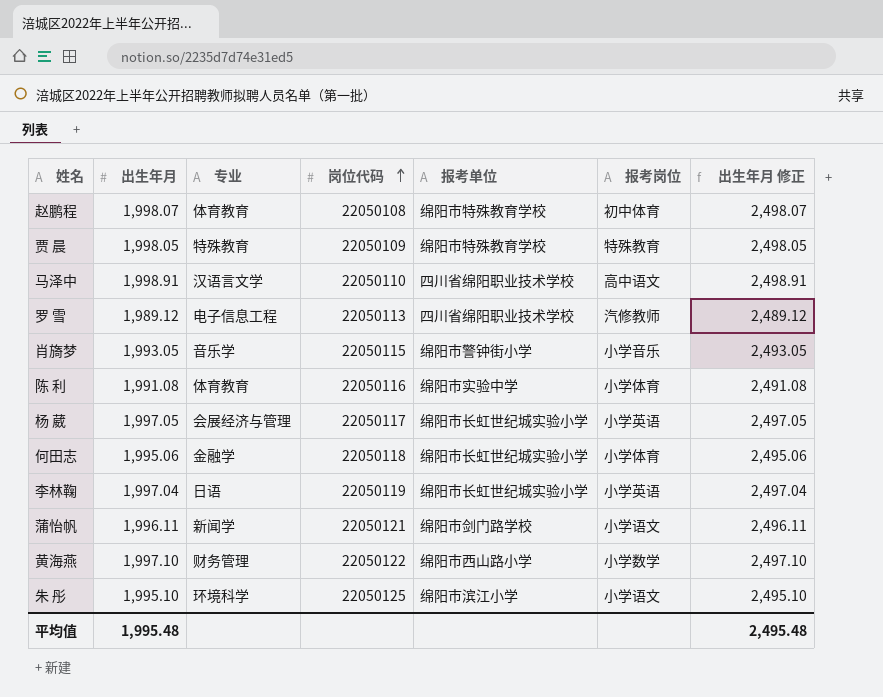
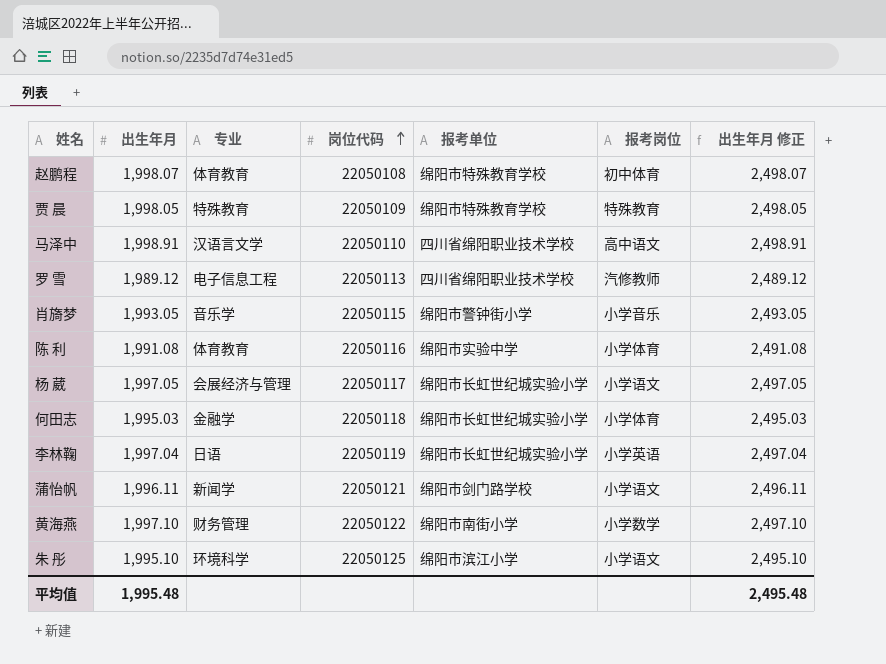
杨 葳 | 报考岗位: 小学英语 -> 小学语文
何田志 | 出生年月: 1,995.06 -> 1,995.03
何田志 | 出生年月 修正: 2,495.06 -> 2,495.03
黄海燕 | 报考单位: 绵阳市西山路小学 -> 绵阳市南街小学

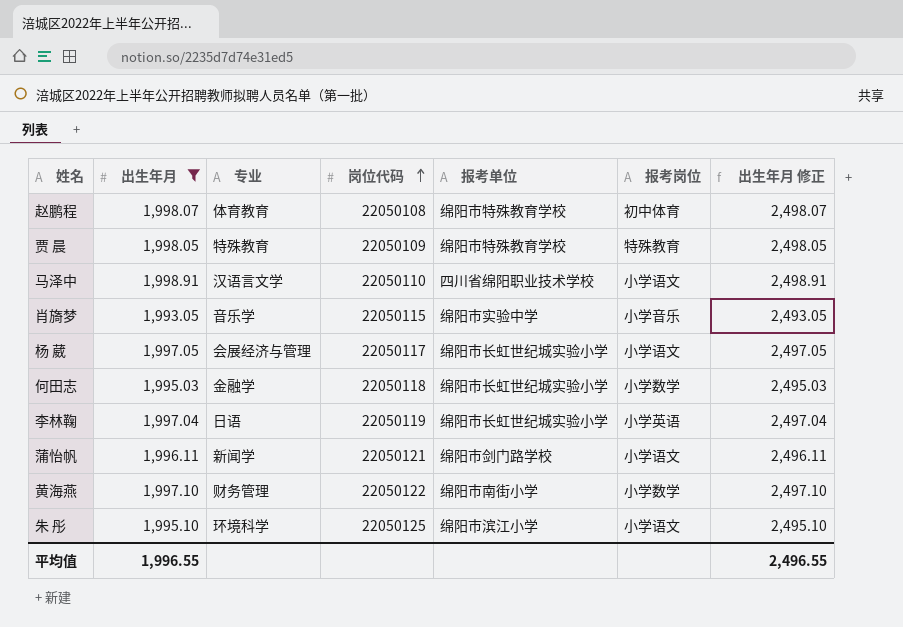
filter: none -> 出生年月 >= 1,993.05
马泽中 | 报考岗位: 高中语文 -> 小学语文
肖旖梦 | 报考单位: 绵阳市警钟街小学 -> 绵阳市实验中学
何田志 | 报考岗位: 小学体育 -> 小学数学
平均值 | 出生年月: 1,995.48 -> 1,996.55
平均值 | 出生年月 修正: 2,495.48 -> 2,496.55

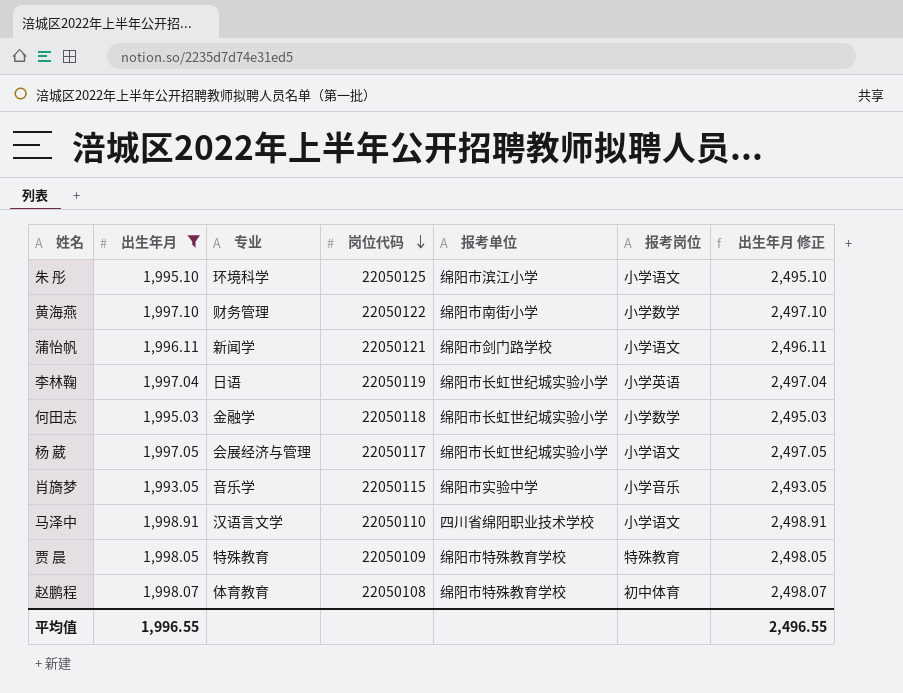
row order: 岗位代码 ascending -> 岗位代码 descending

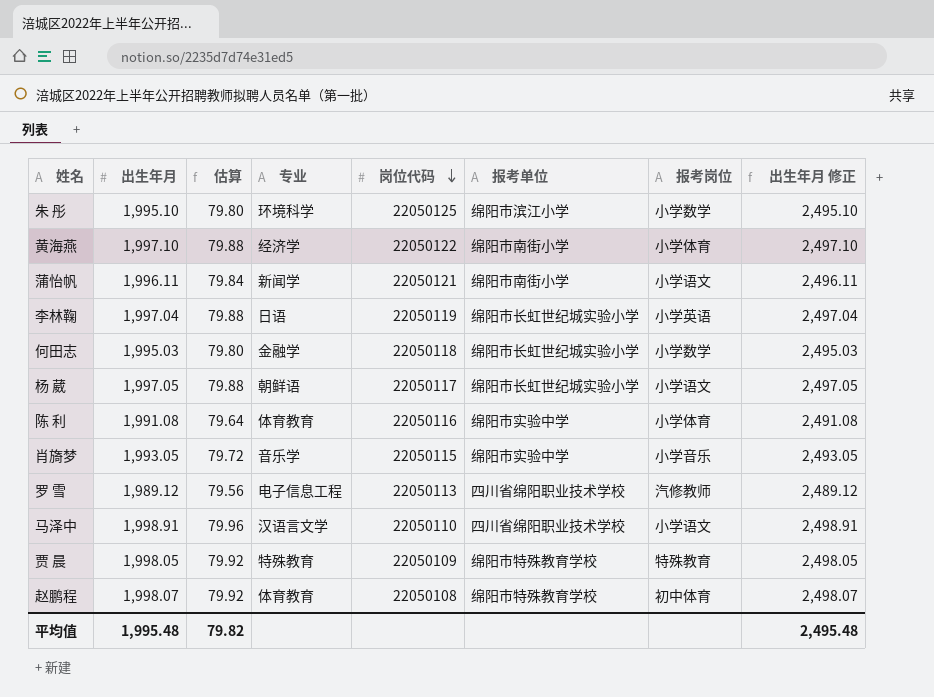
filter: 出生年月 >= 1,993.05 -> none
column 估算 | formula: none -> [出生年月] * 0.04
朱 彤 | 报考岗位: 小学语文 -> 小学数学
黄海燕 | 专业: 财务管理 -> 经济学
黄海燕 | 报考岗位: 小学数学 -> 小学体育
蒲怡帆 | 报考单位: 绵阳市剑门路学校 -> 绵阳市南街小学
杨 葳 | 专业: 会展经济与管理 -> 朝鲜语
平均值 | 出生年月: 1,996.55 -> 1,995.48
平均值 | 出生年月 修正: 2,496.55 -> 2,495.48

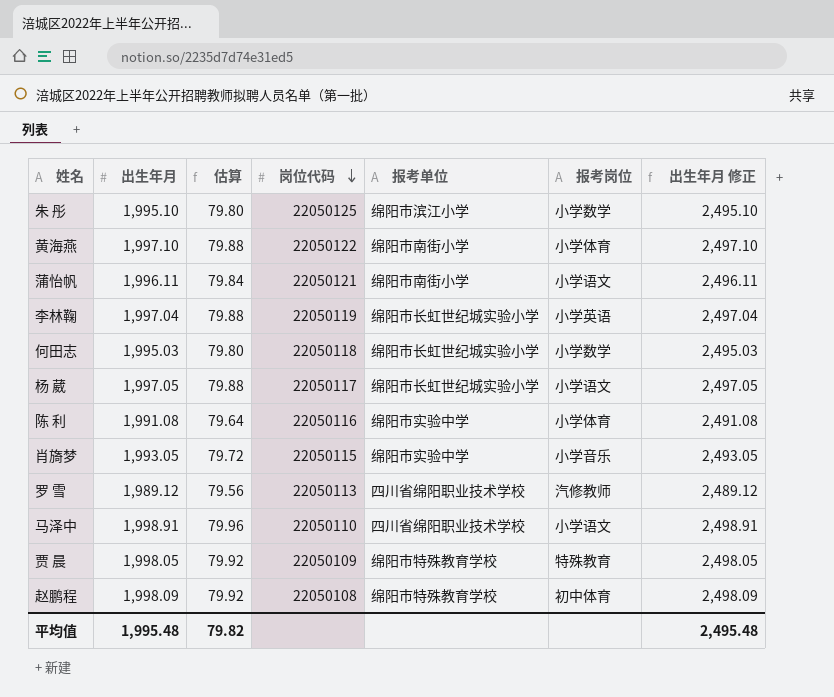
column 专业 | position: 4 -> none
赵鹏程 | 出生年月: 1,998.07 -> 1,998.09
赵鹏程 | 出生年月 修正: 2,498.07 -> 2,498.09

